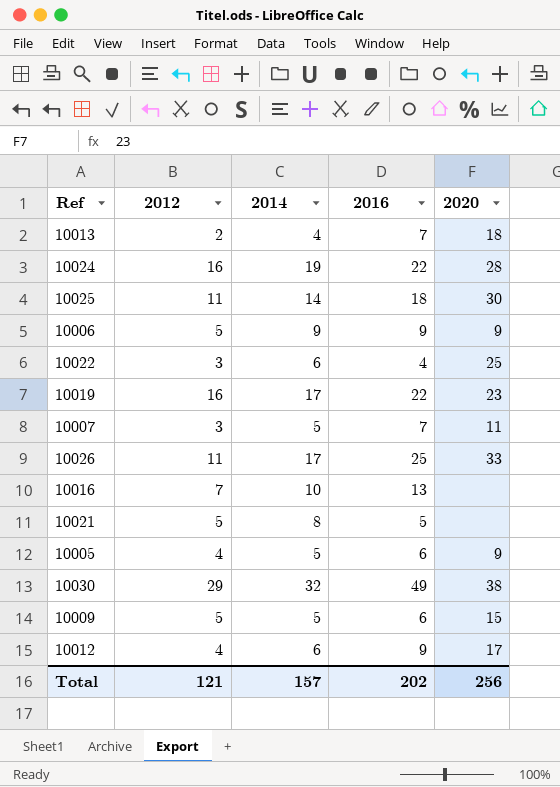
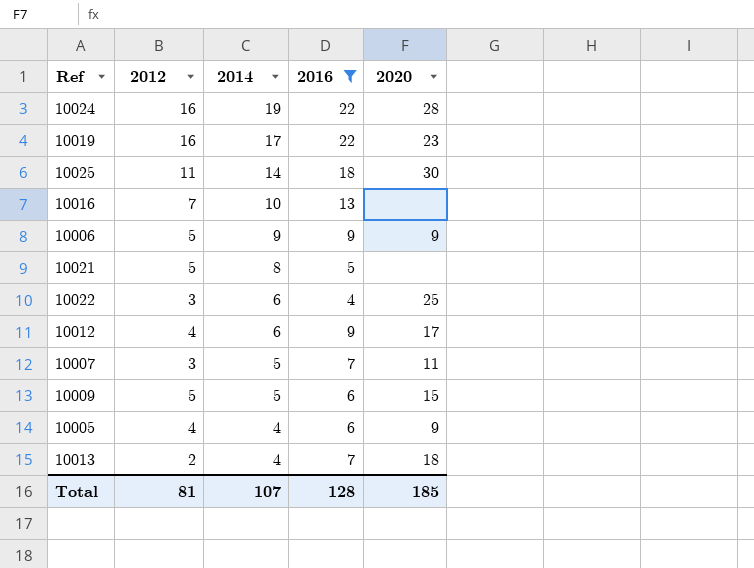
filter: none -> 2016 <= 22
row order: none -> 2014 descending
10005 | 2014: 5 -> 4
Total | 2012: 121 -> 81
Total | 2014: 157 -> 107
Total | 2016: 202 -> 128
Total | 2020: 256 -> 185

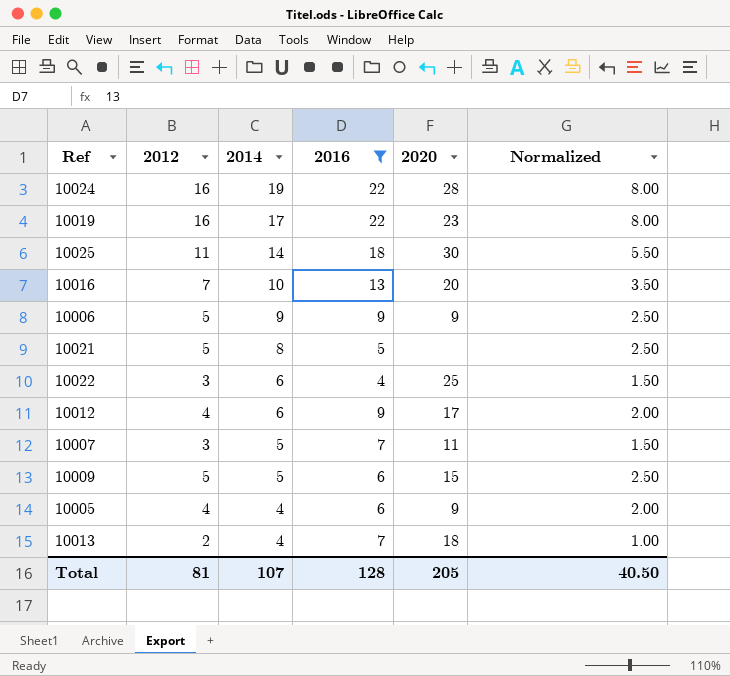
column Normalized | formula: none -> [2012] * 0.5
10016 | 2020: none -> 20
Total | 2020: 185 -> 205

